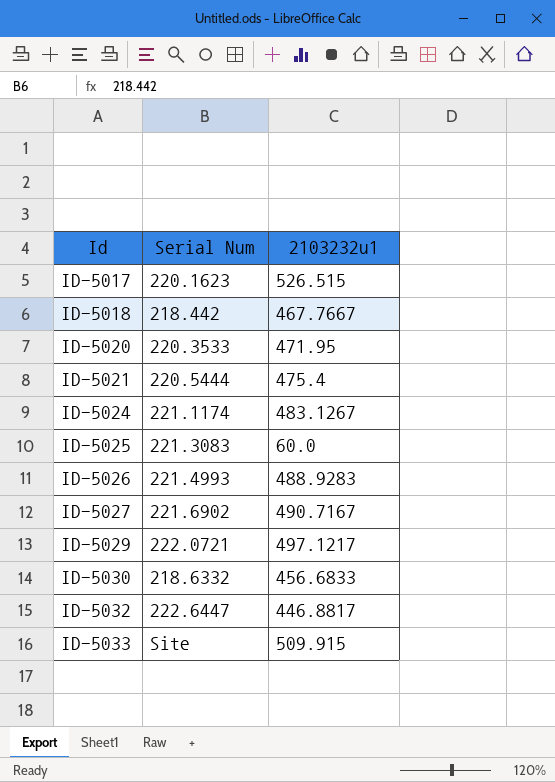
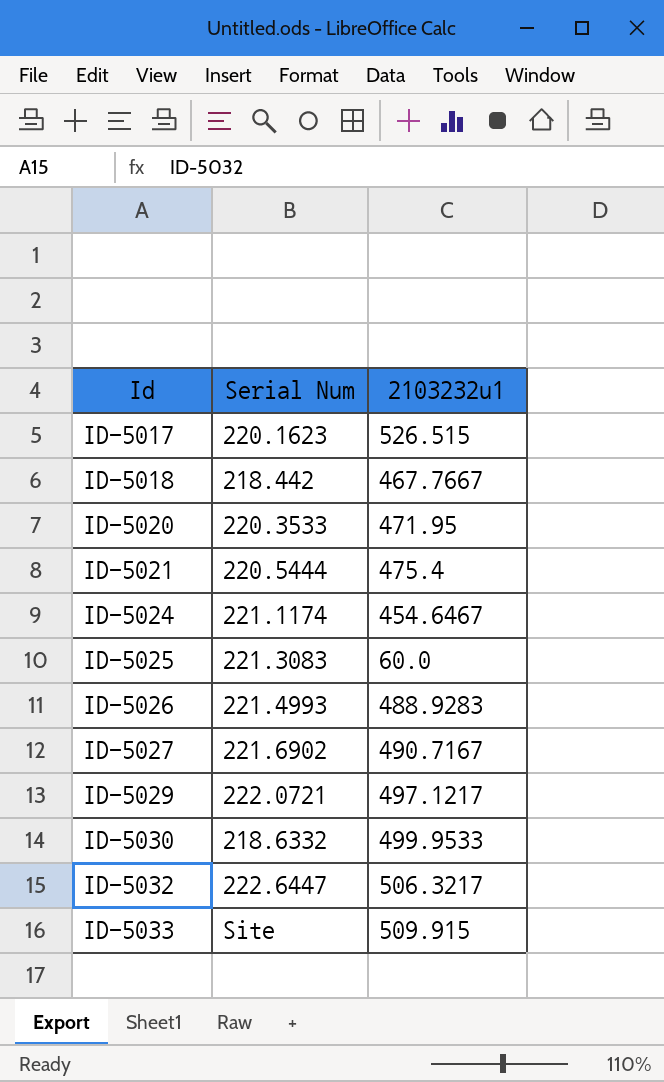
ID-5024 | 2103232u1: 483.1267 -> 454.6467
ID-5030 | 2103232u1: 456.6833 -> 499.9533
ID-5032 | 2103232u1: 446.8817 -> 506.3217

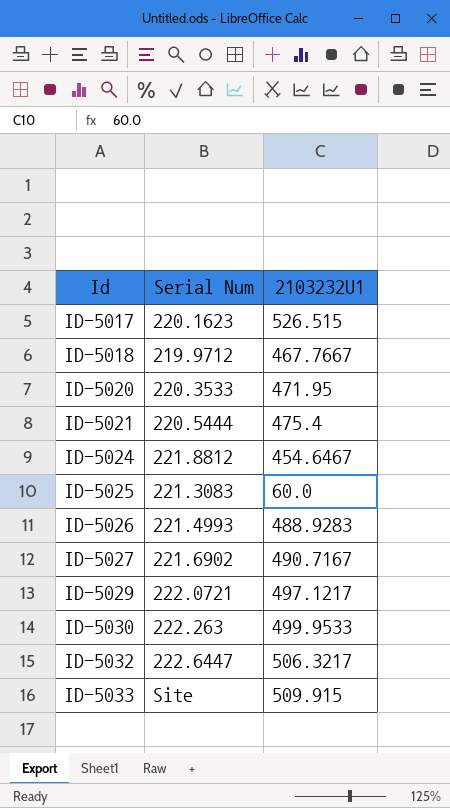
column name: 2103232u1 -> 2103232U1
ID-5018 | Serial Num: 218.442 -> 219.9712
ID-5024 | Serial Num: 221.1174 -> 221.8812
ID-5030 | Serial Num: 218.6332 -> 222.263

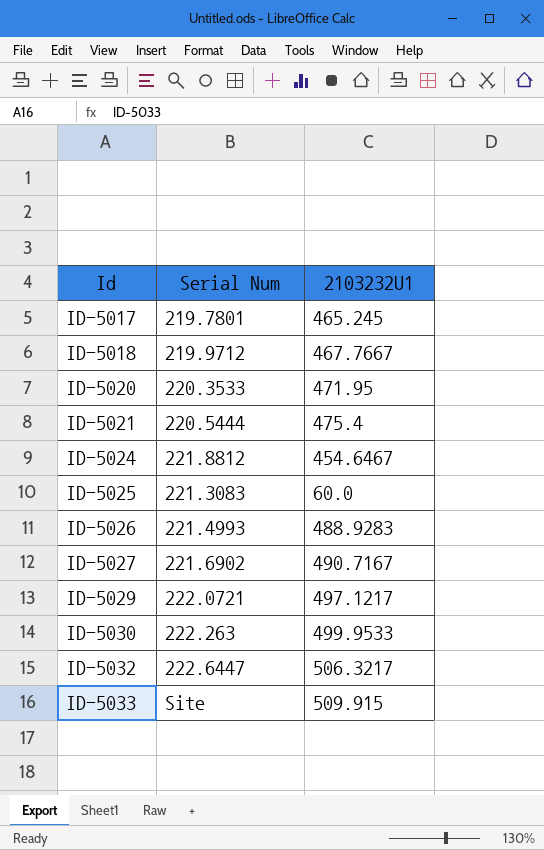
ID-5017 | Serial Num: 220.1623 -> 219.7801
ID-5017 | 2103232U1: 526.515 -> 465.245

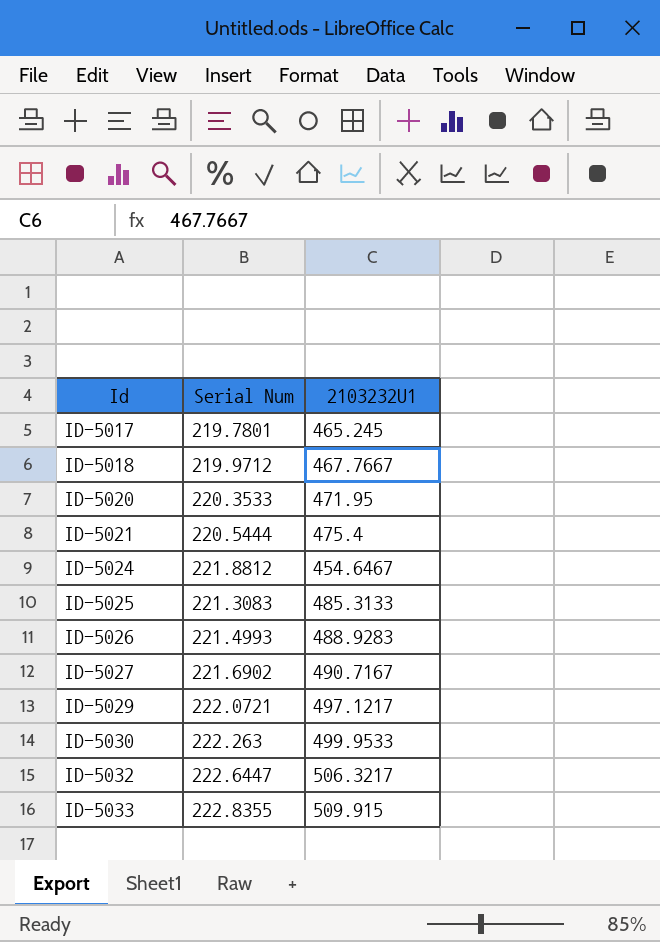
ID-5025 | 2103232U1: 60.0 -> 485.3133
ID-5033 | Serial Num: Site -> 222.8355

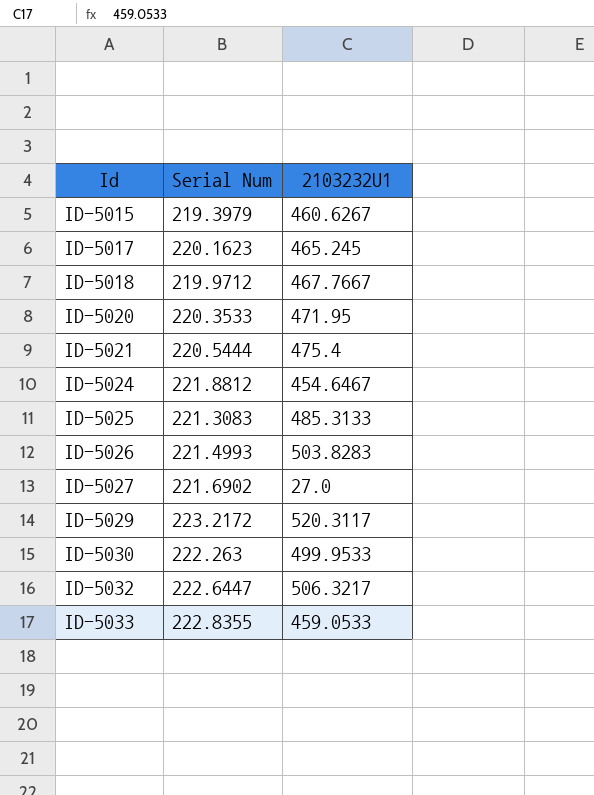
row ID-5015: none -> 219.3979 | 460.6267
ID-5017 | Serial Num: 219.7801 -> 220.1623
ID-5026 | 2103232U1: 488.9283 -> 503.8283
ID-5027 | 2103232U1: 490.7167 -> 27.0
ID-5029 | Serial Num: 222.0721 -> 223.2172
ID-5029 | 2103232U1: 497.1217 -> 520.3117
ID-5033 | 2103232U1: 509.915 -> 459.0533

